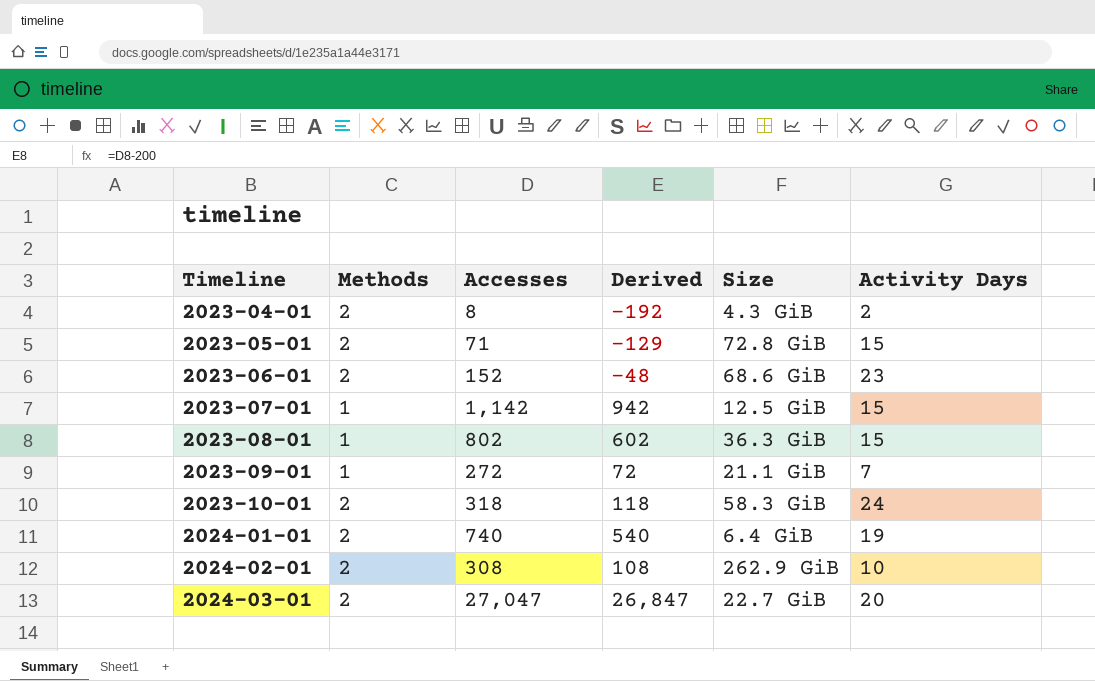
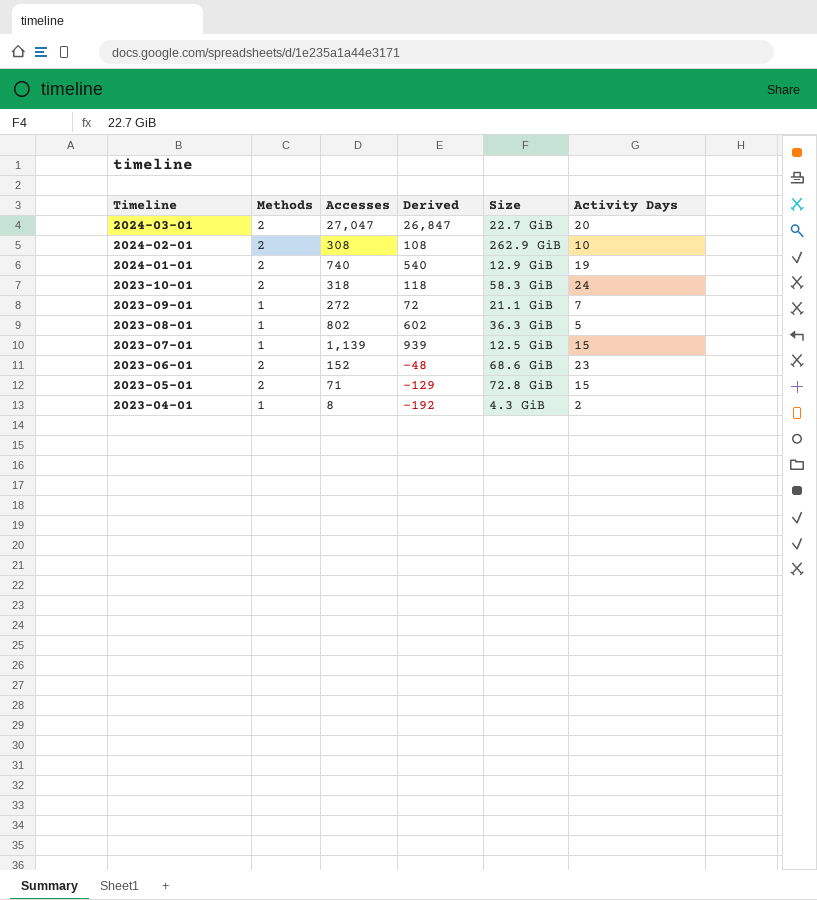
row order: Timeline ascending -> Timeline descending
2024-01-01 | Size: 6.4 GiB -> 12.9 GiB
2023-08-01 | Activity Days: 15 -> 5
2023-07-01 | Accesses: 1,142 -> 1,139
2023-07-01 | Derived: 942 -> 939
2023-04-01 | Methods: 2 -> 1

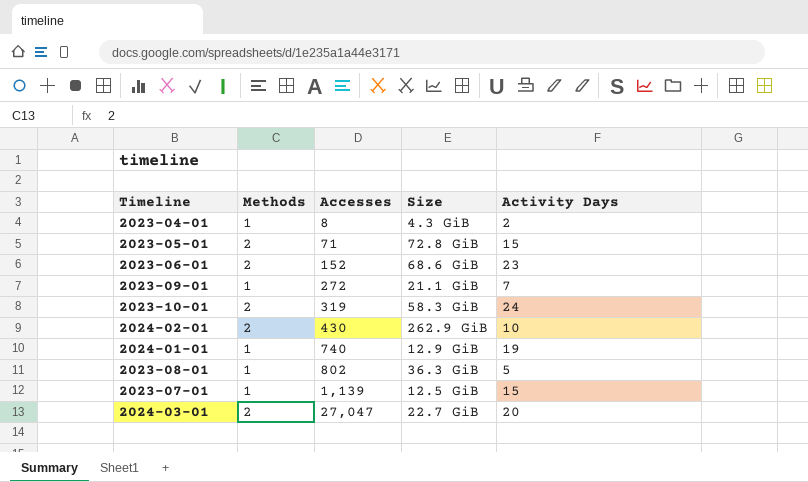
row order: Timeline descending -> Accesses ascending
column Derived | formula: [Accesses] - 200 -> none
2023-10-01 | Accesses: 318 -> 319
2024-02-01 | Accesses: 308 -> 430
2024-01-01 | Methods: 2 -> 1

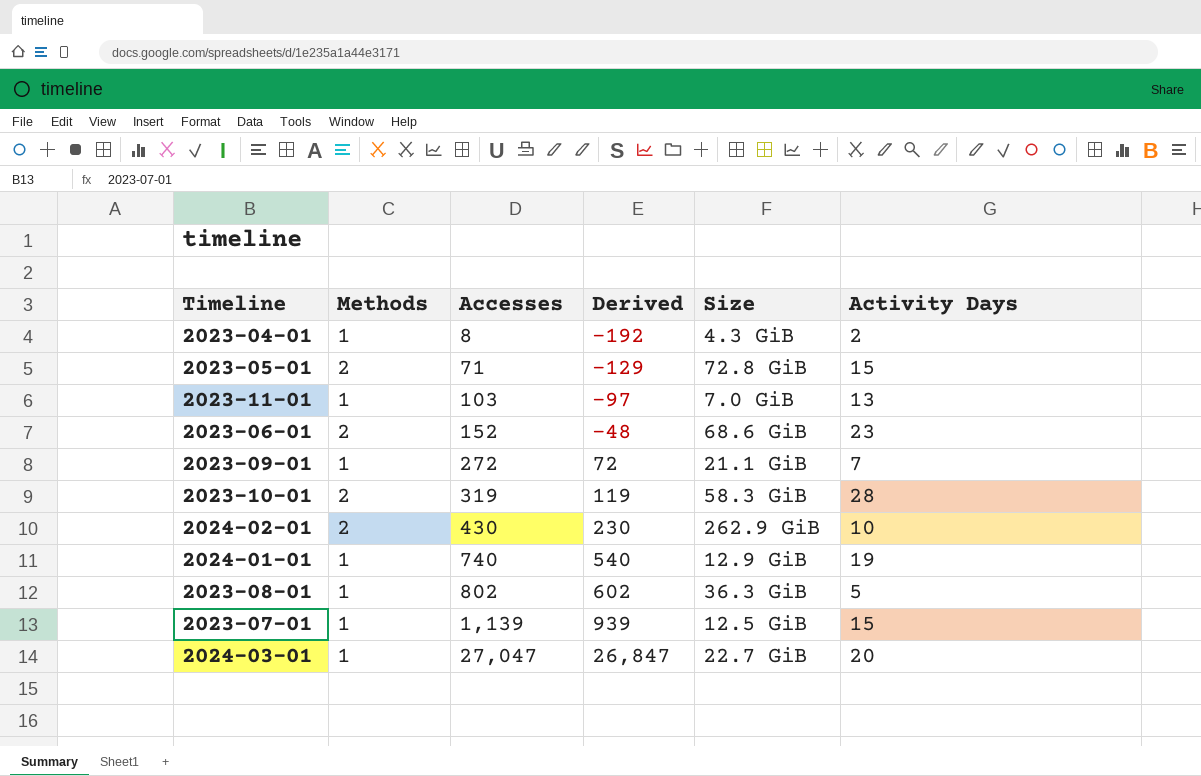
column Derived | formula: none -> [Accesses] - 200
row 2023-11-01: none -> 1 | 103 | -97 | 7.0 GiB | 13
2023-10-01 | Activity Days: 24 -> 28
2024-03-01 | Methods: 2 -> 1

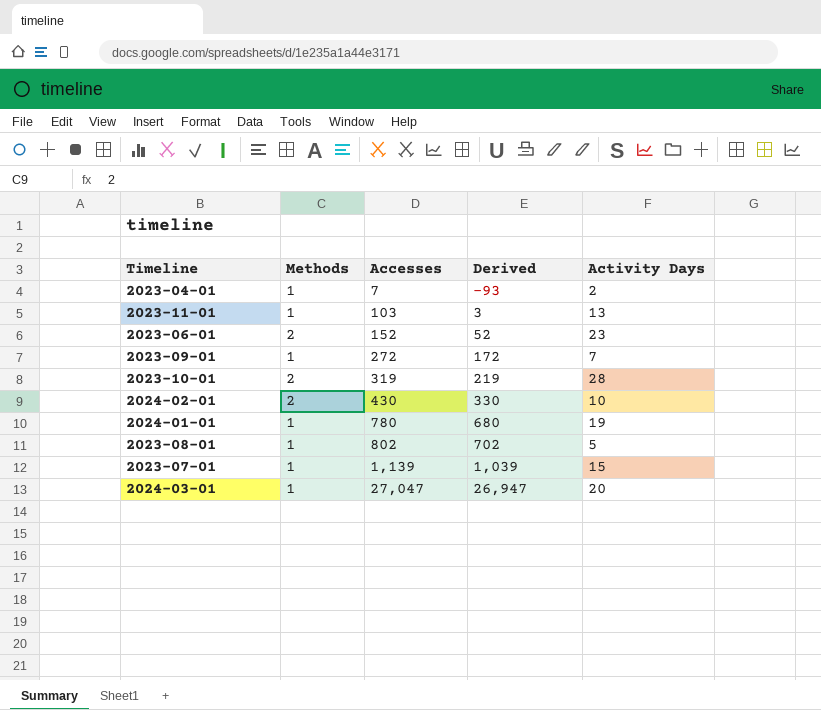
column Size | position: 5 -> none
column Derived | formula: [Accesses] - 200 -> [Accesses] - 100
row 2023-05-01: 2 | 71 | -129 | 72.8 GiB | 15 -> none
2023-04-01 | Accesses: 8 -> 7
2024-01-01 | Accesses: 740 -> 780

